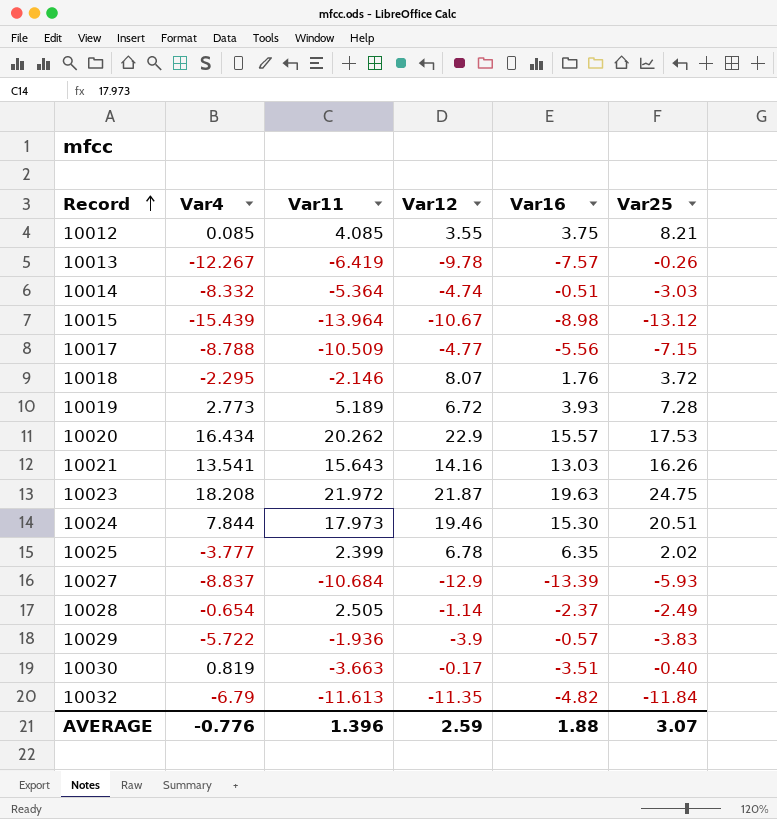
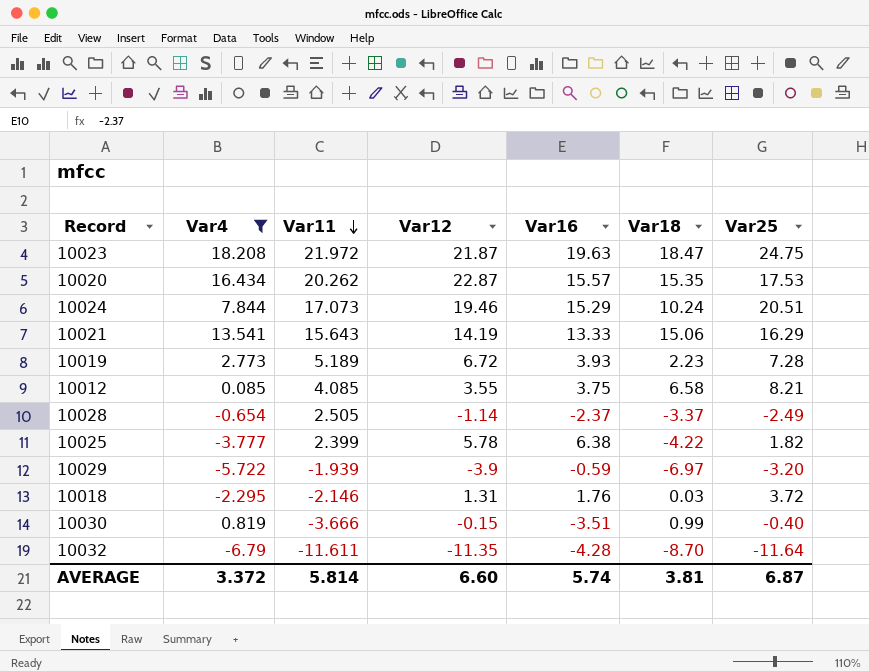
filter: none -> Var4 >= -6.79
row order: Record ascending -> Var11 descending
column Var18 | position: none -> 6
10020 | Var12: 22.9 -> 22.87
10024 | Var11: 17.973 -> 17.073
10024 | Var16: 15.30 -> 15.29
10021 | Var12: 14.16 -> 14.19
10021 | Var16: 13.03 -> 13.33
10021 | Var25: 16.26 -> 16.29
10025 | Var12: 6.78 -> 5.78
10025 | Var16: 6.35 -> 6.38
10025 | Var25: 2.02 -> 1.82
10029 | Var11: -1.936 -> -1.939
10029 | Var16: -0.57 -> -0.59
10029 | Var25: -3.83 -> -3.20
10018 | Var12: 8.07 -> 1.31
10030 | Var11: -3.663 -> -3.666
10030 | Var12: -0.17 -> -0.15
10032 | Var11: -11.613 -> -11.611
10032 | Var16: -4.82 -> -4.28
10032 | Var25: -11.84 -> -11.64
AVERAGE | Var4: -0.776 -> 3.372
AVERAGE | Var11: 1.396 -> 5.814
AVERAGE | Var12: 2.59 -> 6.60
AVERAGE | Var16: 1.88 -> 5.74
AVERAGE | Var25: 3.07 -> 6.87

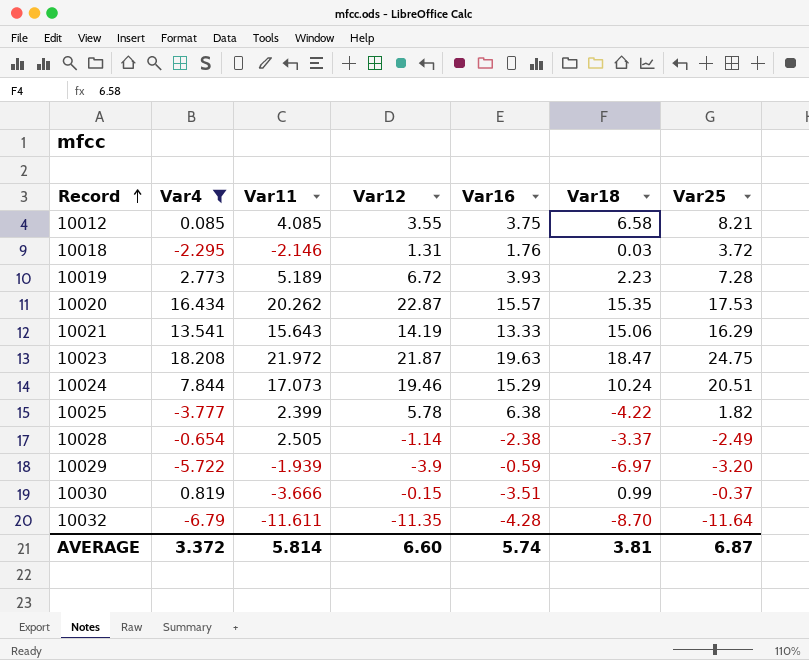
row order: Var11 descending -> Record ascending
10028 | Var16: -2.37 -> -2.38
10030 | Var25: -0.40 -> -0.37

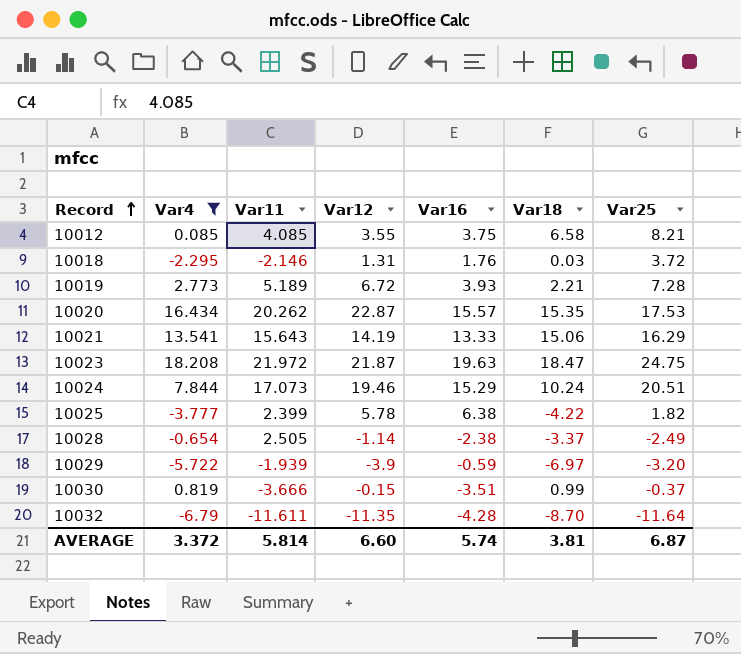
10019 | Var18: 2.23 -> 2.21

